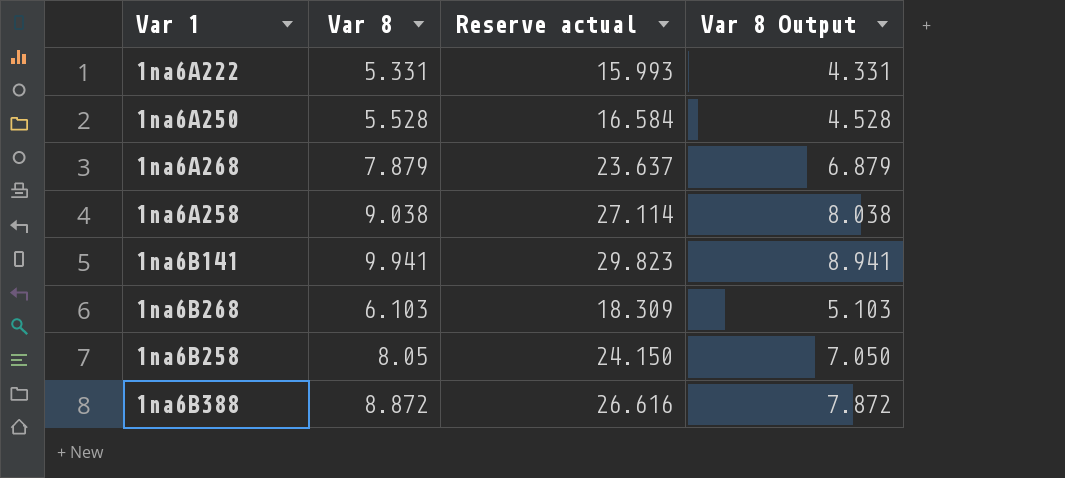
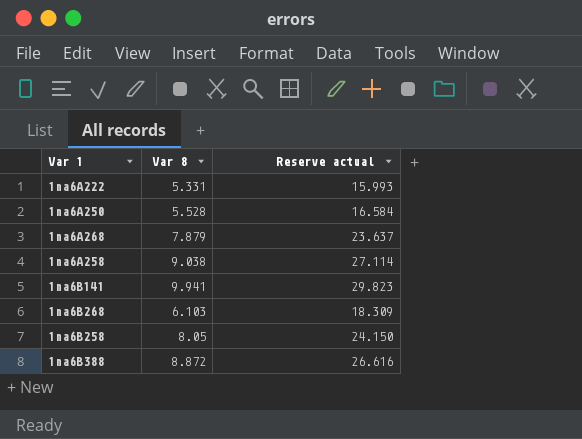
column Var 8 Output | formula: [Var 8] - 1 -> none

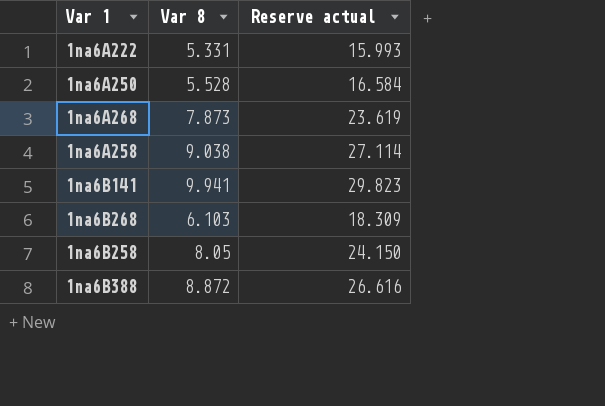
1na6A268 | Var 8: 7.879 -> 7.873
1na6A268 | Reserve actual: 23.637 -> 23.619

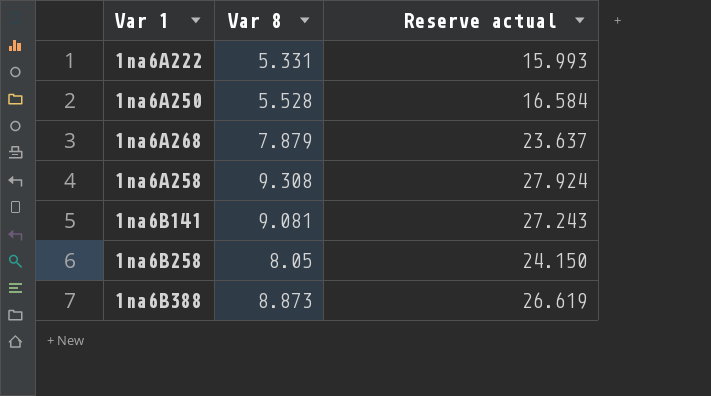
row 1na6B268: 6.103 | 18.309 -> none
1na6A268 | Var 8: 7.873 -> 7.879
1na6A268 | Reserve actual: 23.619 -> 23.637
1na6A258 | Var 8: 9.038 -> 9.308
1na6A258 | Reserve actual: 27.114 -> 27.924
1na6B141 | Var 8: 9.941 -> 9.081
1na6B141 | Reserve actual: 29.823 -> 27.243
1na6B388 | Var 8: 8.872 -> 8.873
1na6B388 | Reserve actual: 26.616 -> 26.619

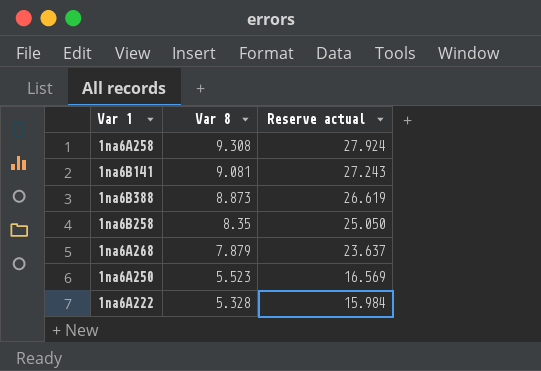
row order: none -> Var 8 descending
1na6B258 | Var 8: 8.05 -> 8.35
1na6B258 | Reserve actual: 24.150 -> 25.050
1na6A250 | Var 8: 5.528 -> 5.523
1na6A250 | Reserve actual: 16.584 -> 16.569
1na6A222 | Var 8: 5.331 -> 5.328
1na6A222 | Reserve actual: 15.993 -> 15.984

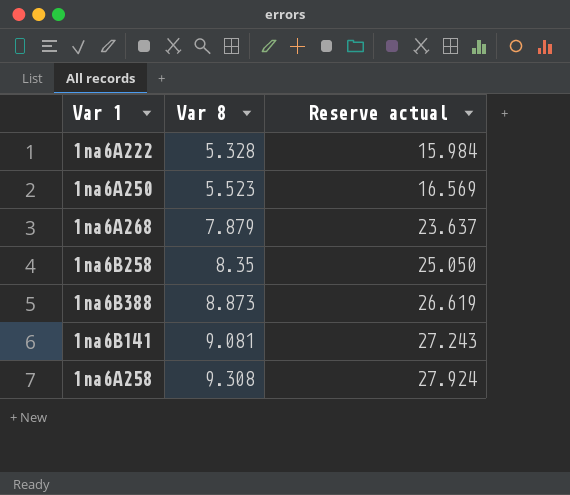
row order: Var 8 descending -> Var 8 ascending

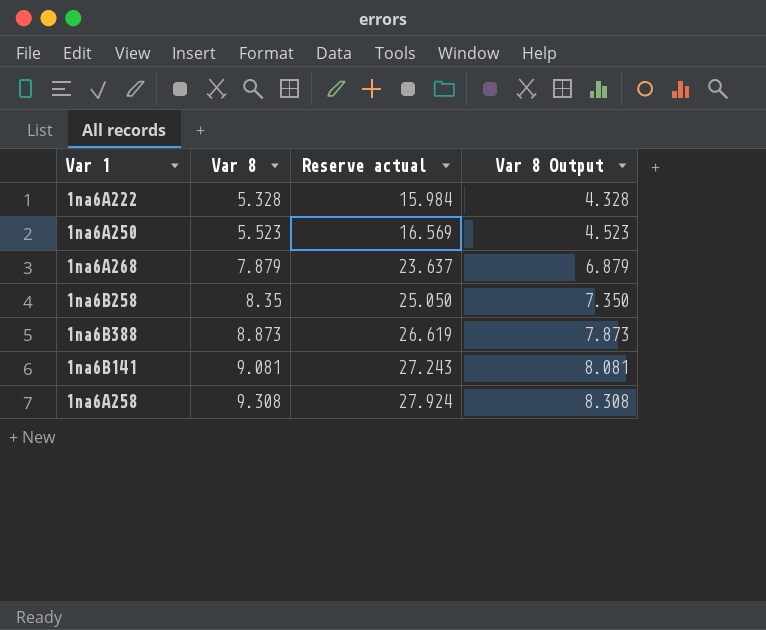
column Var 8 Output | formula: none -> [Var 8] - 1

